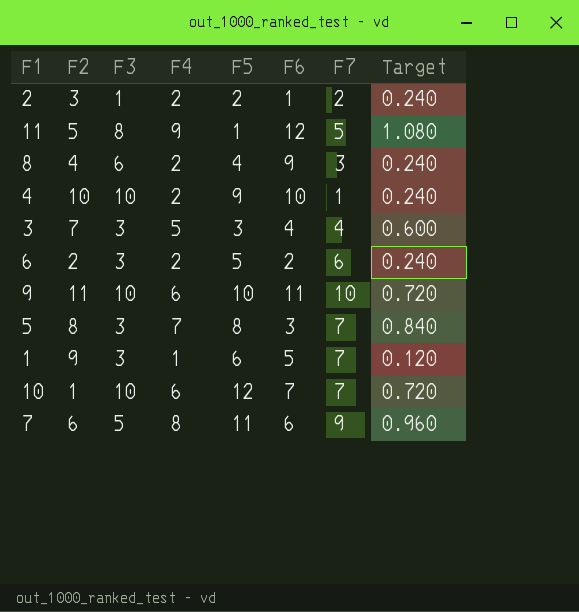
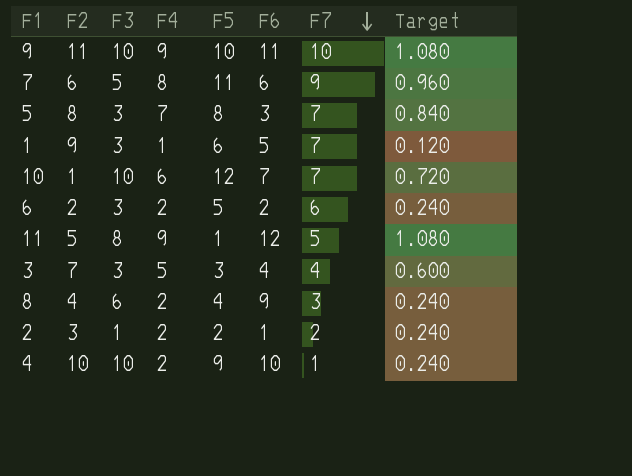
row order: none -> F7 descending
9 | F4: 6 -> 9
9 | Target: 0.720 -> 1.080

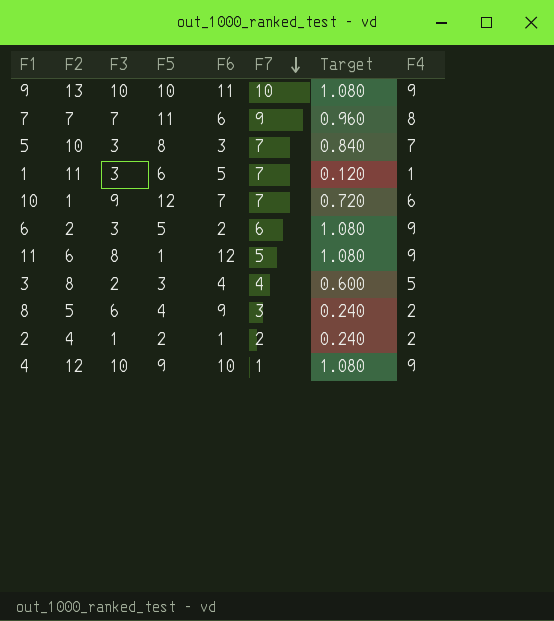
column F4 | position: 4 -> 8
9 | F2: 11 -> 13
7 | F2: 6 -> 7
7 | F3: 5 -> 7
5 | F2: 8 -> 10
1 | F2: 9 -> 11
10 | F3: 10 -> 9
6 | Target: 0.240 -> 1.080
6 | F4: 2 -> 9
11 | F2: 5 -> 6
3 | F2: 7 -> 8
3 | F3: 3 -> 2
8 | F2: 4 -> 5
2 | F2: 3 -> 4
4 | F2: 10 -> 12
4 | Target: 0.240 -> 1.080
4 | F4: 2 -> 9

